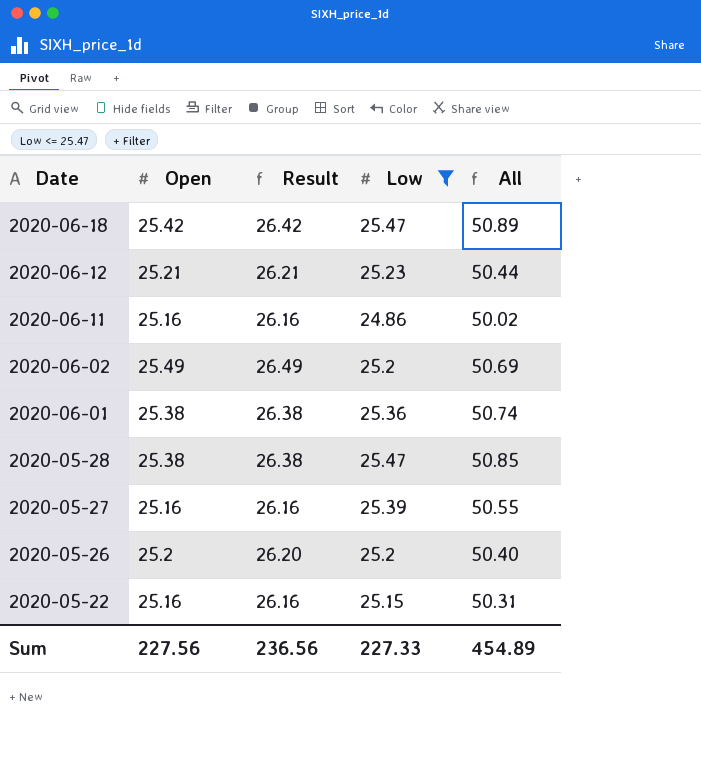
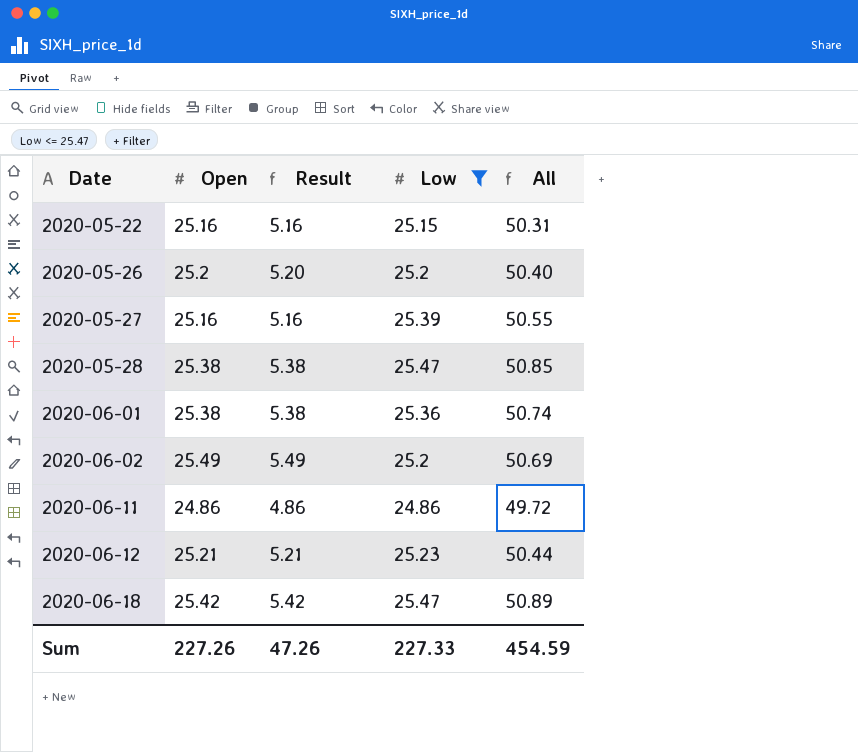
row order: Date descending -> Date ascending
column Result | formula: [Open] + 1 -> [Open] - 20
2020-06-11 | Open: 25.16 -> 24.86
2020-06-11 | All: 50.02 -> 49.72
Sum | Open: 227.56 -> 227.26
Sum | Result: 236.56 -> 47.26
Sum | All: 454.89 -> 454.59

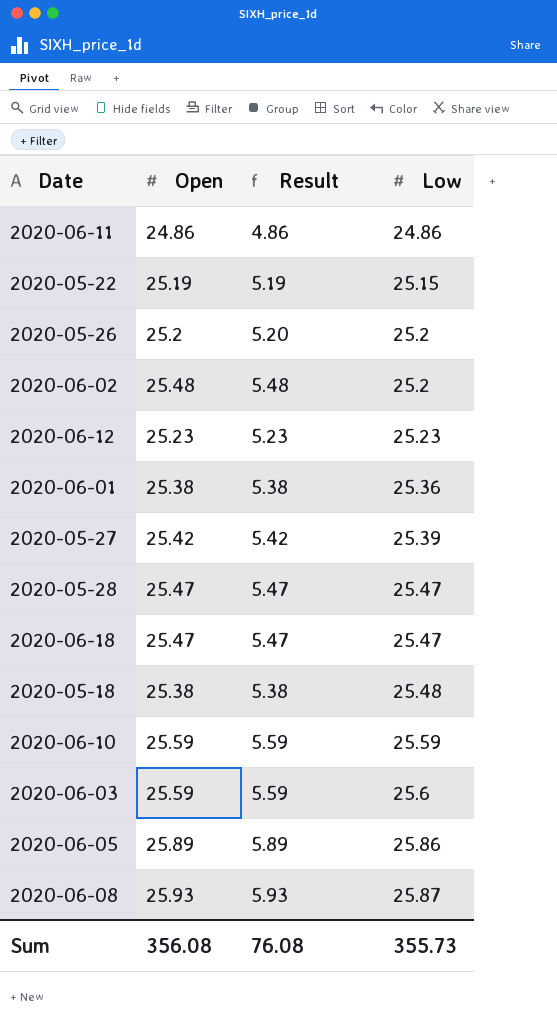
filter: Low <= 25.47 -> none
row order: Date ascending -> Low ascending
column All | formula: [Open] + [Low] -> none
2020-05-22 | Open: 25.16 -> 25.19
2020-05-22 | Result: 5.16 -> 5.19
2020-06-02 | Open: 25.49 -> 25.48
2020-06-02 | Result: 5.49 -> 5.48
2020-06-12 | Open: 25.21 -> 25.23
2020-06-12 | Result: 5.21 -> 5.23
2020-05-27 | Open: 25.16 -> 25.42
2020-05-27 | Result: 5.16 -> 5.42
2020-05-28 | Open: 25.38 -> 25.47
2020-05-28 | Result: 5.38 -> 5.47
2020-06-18 | Open: 25.42 -> 25.47
2020-06-18 | Result: 5.42 -> 5.47
Sum | Open: 227.26 -> 356.08
Sum | Result: 47.26 -> 76.08
Sum | Low: 227.33 -> 355.73

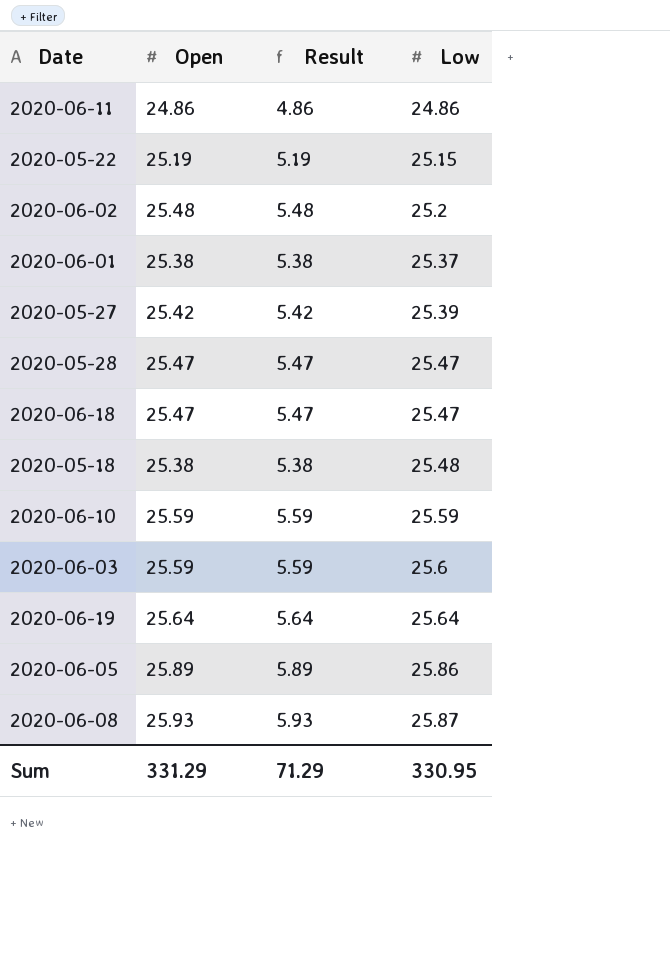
row 2020-05-26: 25.2 | 5.20 | 25.2 -> none
row 2020-06-12: 25.23 | 5.23 | 25.23 -> none
2020-06-01 | Low: 25.36 -> 25.37
row 2020-06-19: none -> 25.64 | 5.64 | 25.64
Sum | Open: 356.08 -> 331.29
Sum | Result: 76.08 -> 71.29
Sum | Low: 355.73 -> 330.95

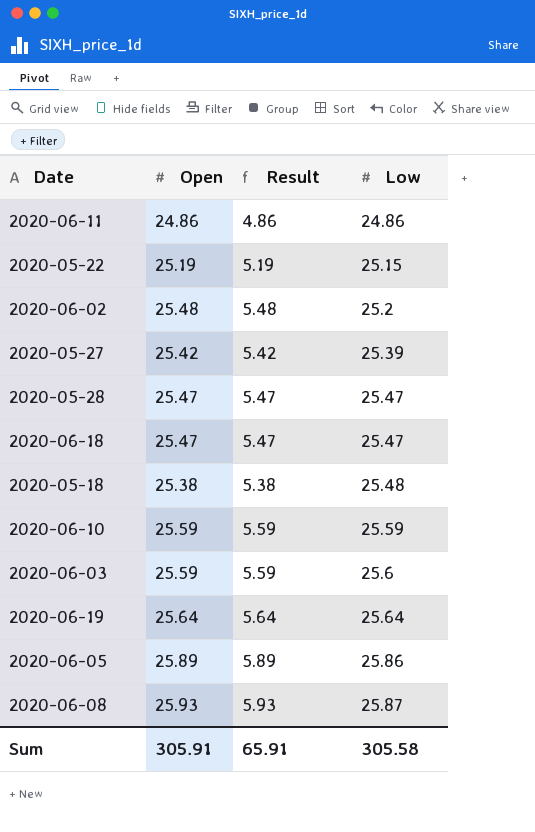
row 2020-06-01: 25.38 | 5.38 | 25.37 -> none
Sum | Open: 331.29 -> 305.91
Sum | Result: 71.29 -> 65.91
Sum | Low: 330.95 -> 305.58

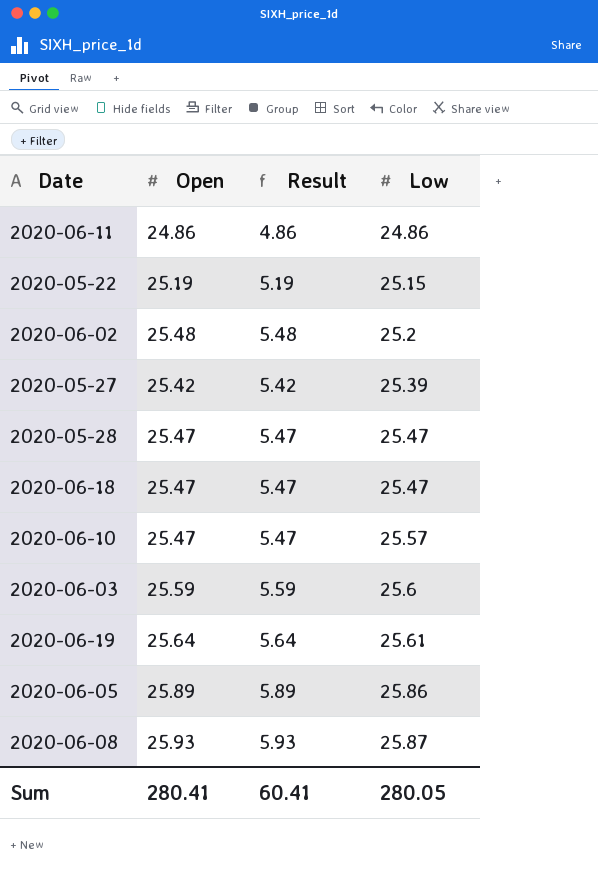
row 2020-05-18: 25.38 | 5.38 | 25.48 -> none
2020-06-10 | Open: 25.59 -> 25.47
2020-06-10 | Result: 5.59 -> 5.47
2020-06-10 | Low: 25.59 -> 25.57
2020-06-19 | Low: 25.64 -> 25.61
Sum | Open: 305.91 -> 280.41
Sum | Result: 65.91 -> 60.41
Sum | Low: 305.58 -> 280.05

